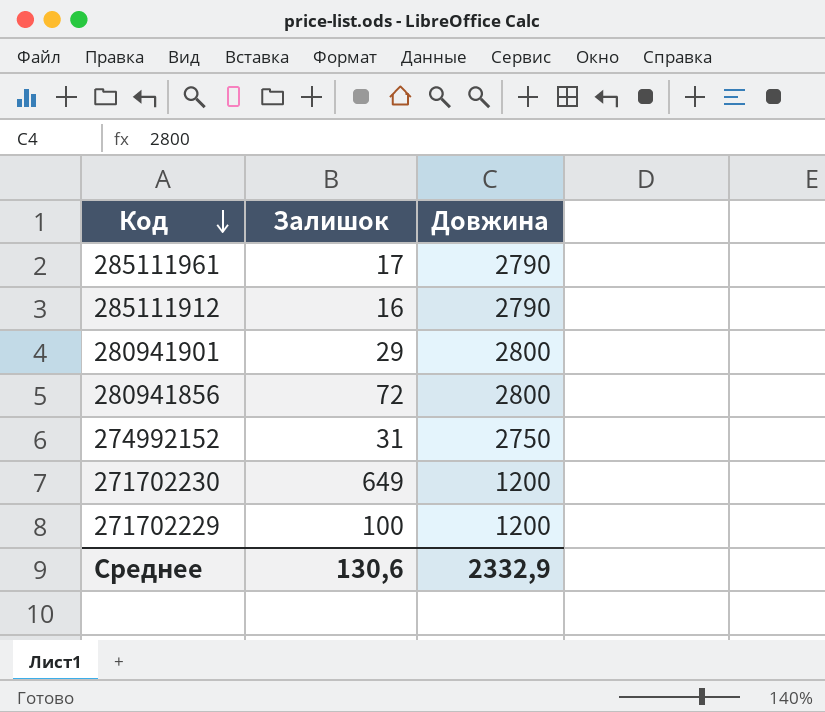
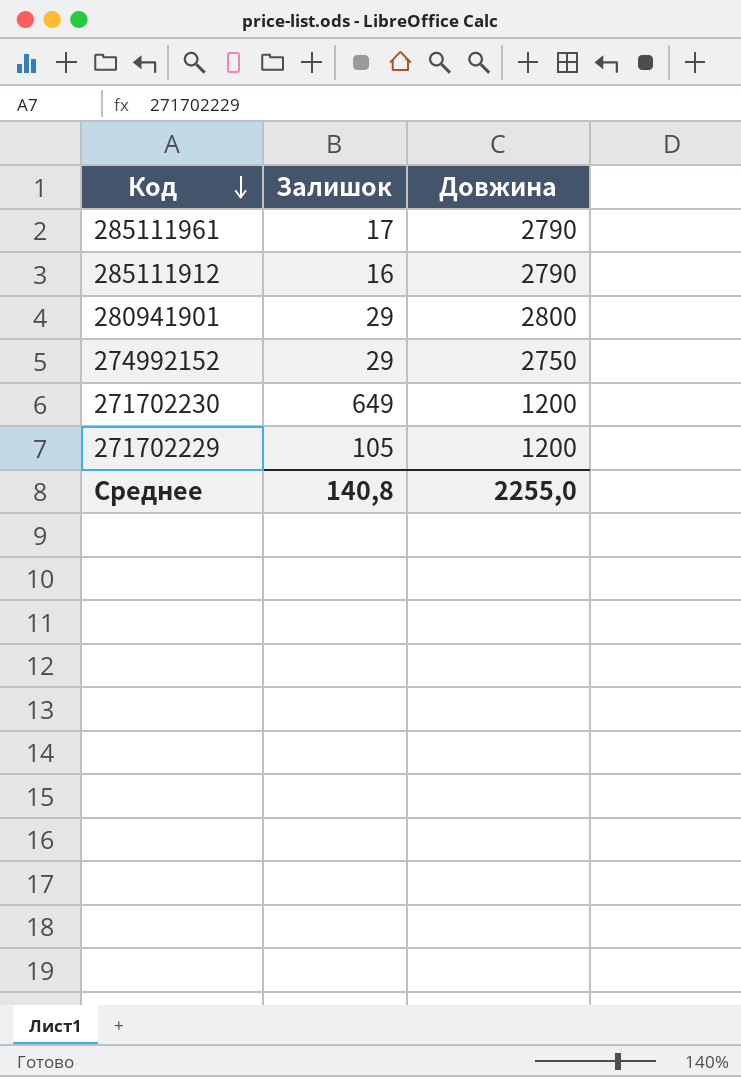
row 280941856: 72 | 2800 -> none
274992152 | Залишок: 31 -> 29
271702229 | Залишок: 100 -> 105
Среднее | Залишок: 130,6 -> 140,8
Среднее | Довжина: 2332,9 -> 2255,0

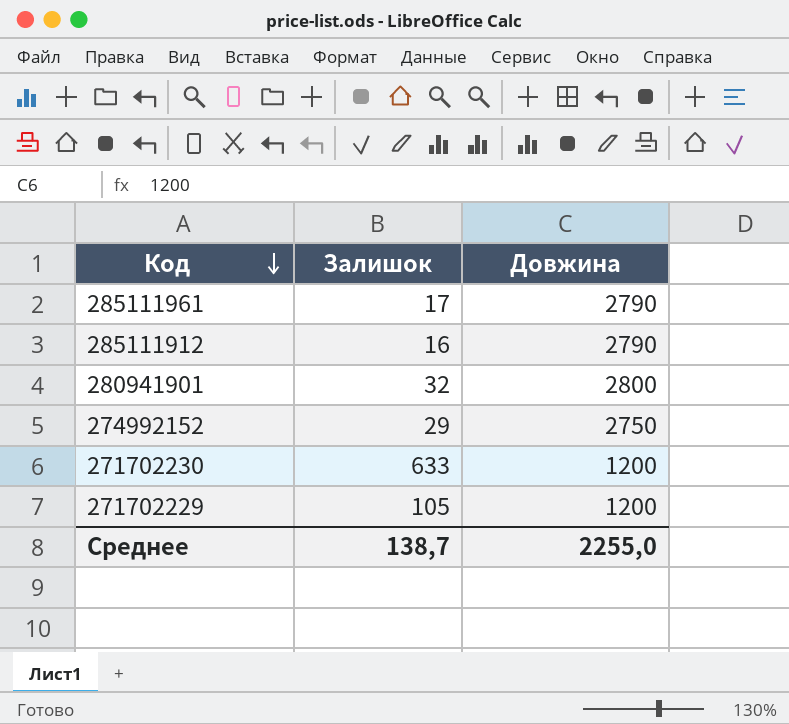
280941901 | Залишок: 29 -> 32
271702230 | Залишок: 649 -> 633
Среднее | Залишок: 140,8 -> 138,7

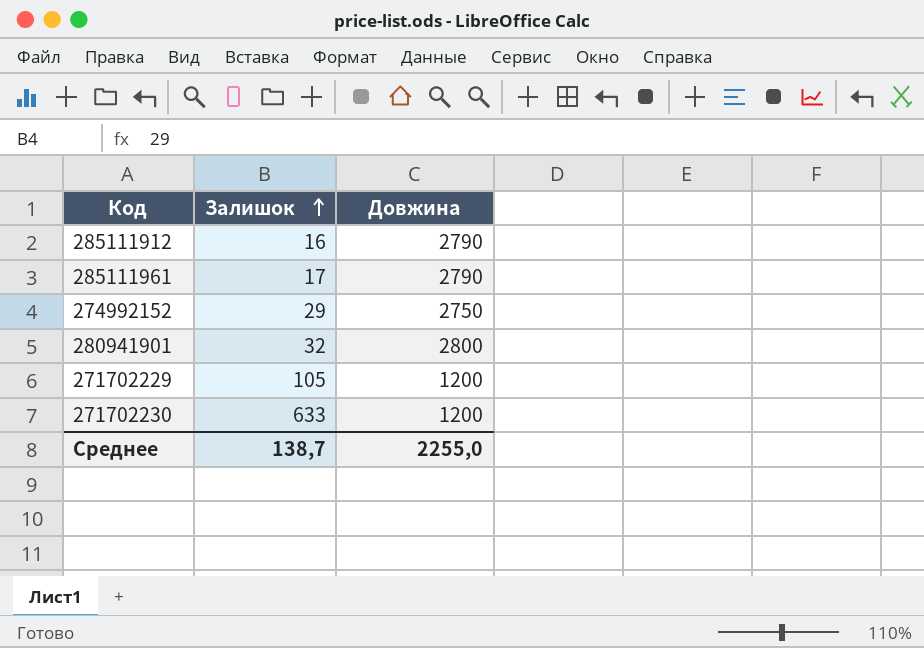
row order: Код descending -> Залишок ascending

